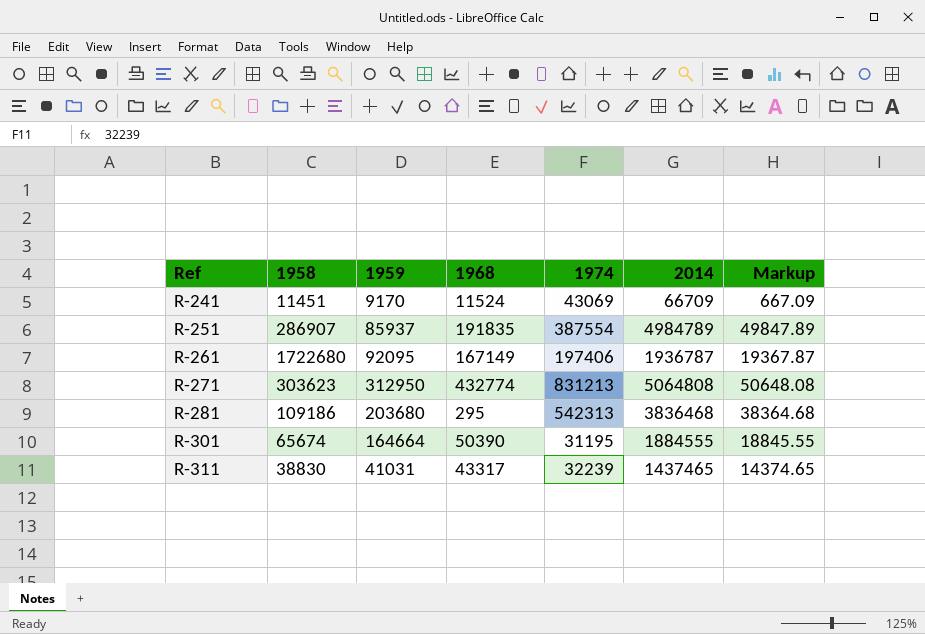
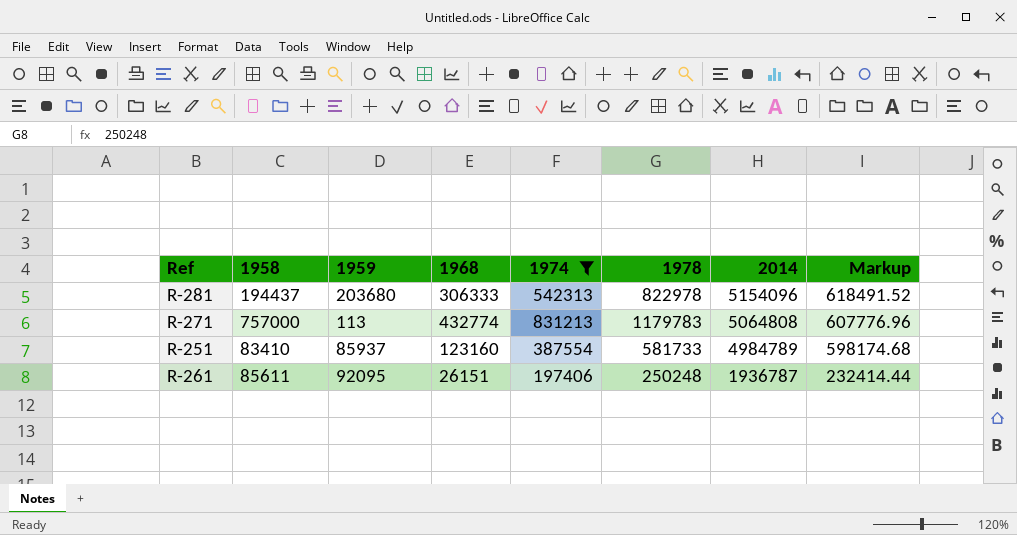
filter: none -> 1974 >= 197406
row order: Ref ascending -> 2014 descending
column 1978 | position: none -> 6
column Markup | formula: [2014] * 0.01 -> [2014] * 0.12
R-281 | 1958: 109186 -> 194437
R-281 | 1968: 295 -> 306333
R-281 | 2014: 3836468 -> 5154096
R-271 | 1958: 303623 -> 757000
R-271 | 1959: 312950 -> 113
R-251 | 1958: 286907 -> 83410
R-251 | 1968: 191835 -> 123160
R-261 | 1958: 1722680 -> 85611
R-261 | 1968: 167149 -> 26151

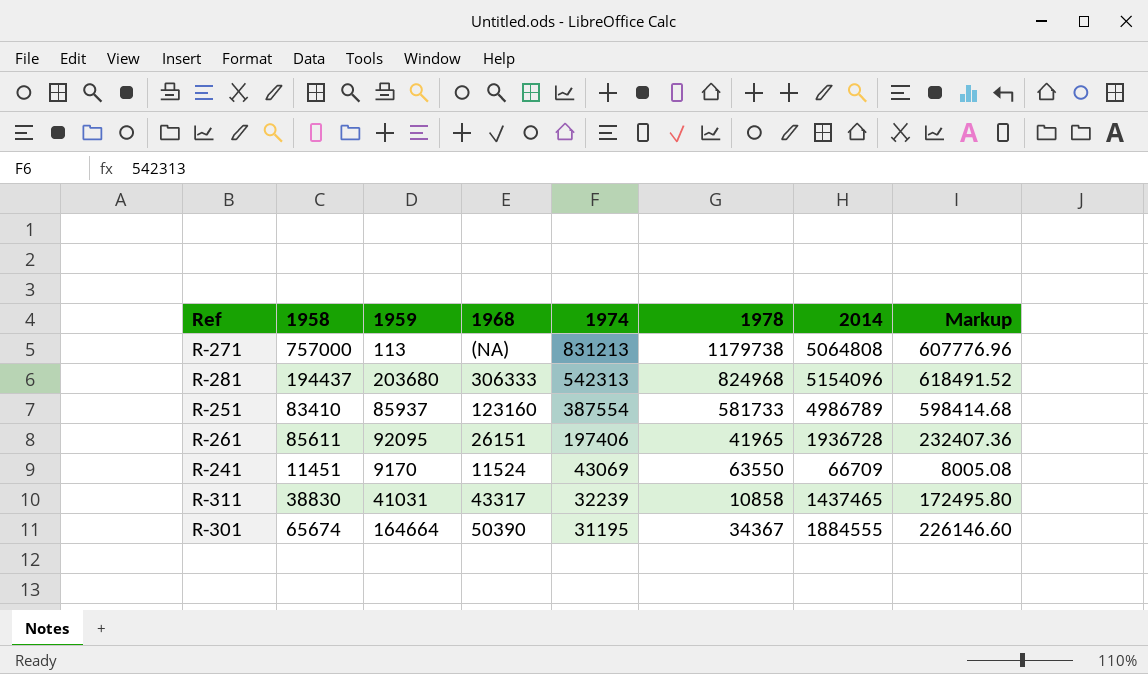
filter: 1974 >= 197406 -> none
row order: 2014 descending -> 1974 descending
R-271 | 1968: 432774 -> (NA)
R-271 | 1978: 1179783 -> 1179738
R-281 | 1978: 822978 -> 824968
R-251 | 2014: 4984789 -> 4986789
R-251 | Markup: 598174.68 -> 598414.68
R-261 | 1978: 250248 -> 41965
R-261 | 2014: 1936787 -> 1936728
R-261 | Markup: 232414.44 -> 232407.36

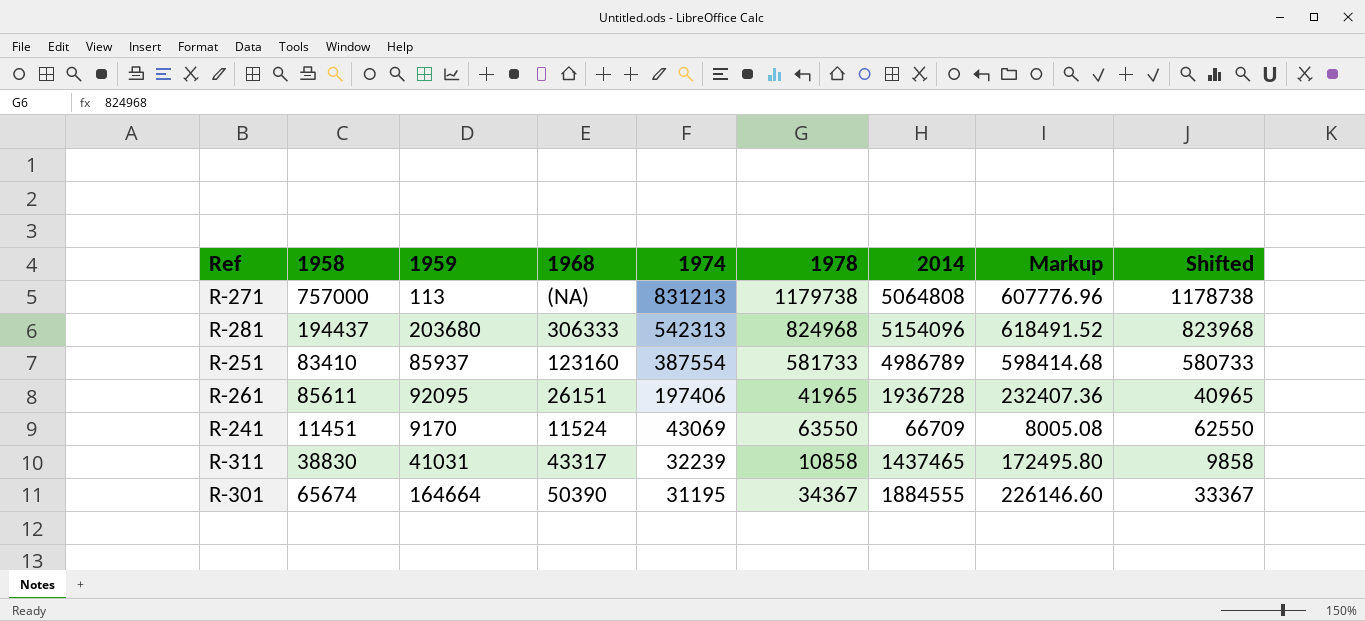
column Shifted | formula: none -> [1978] - 1000

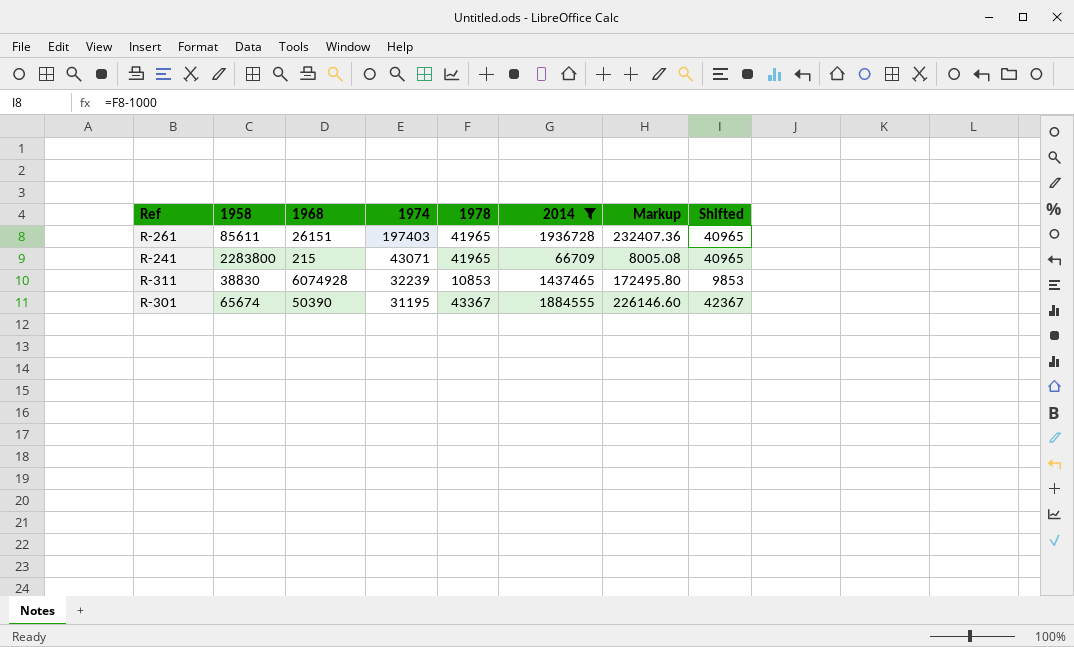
filter: none -> 2014 <= 1936728
column 1959 | position: 3 -> none
R-261 | 1974: 197406 -> 197403
R-241 | 1958: 11451 -> 2283800
R-241 | 1968: 11524 -> 215
R-241 | 1974: 43069 -> 43071
R-241 | 1978: 63550 -> 41965
R-241 | Shifted: 62550 -> 40965
R-311 | 1968: 43317 -> 6074928
R-311 | 1978: 10858 -> 10853
R-311 | Shifted: 9858 -> 9853
R-301 | 1978: 34367 -> 43367
R-301 | Shifted: 33367 -> 42367

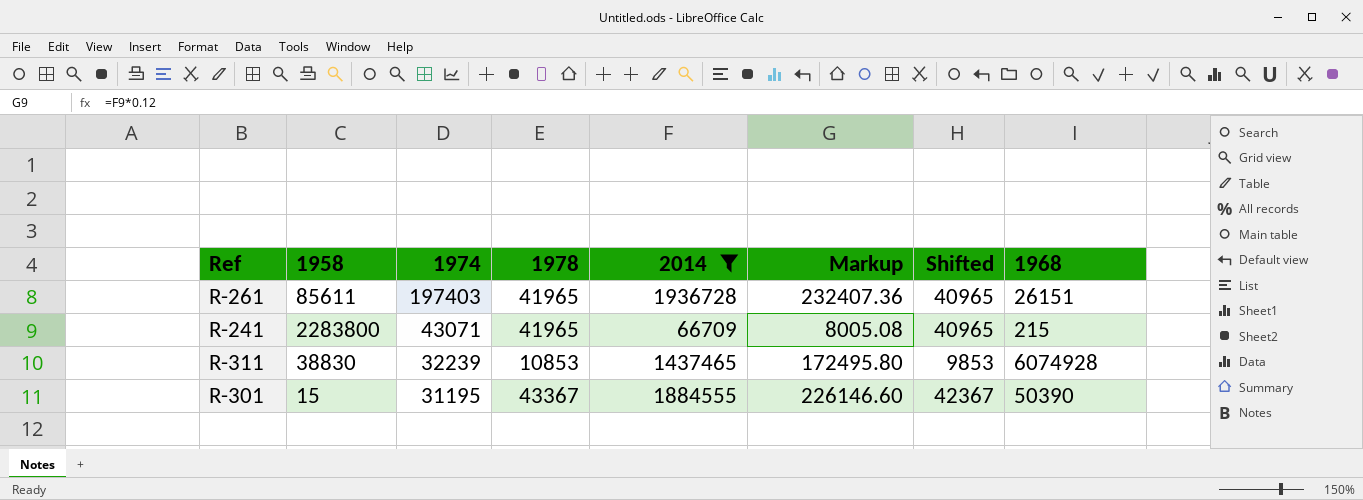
column 1968 | position: 3 -> 8
R-301 | 1958: 65674 -> 15

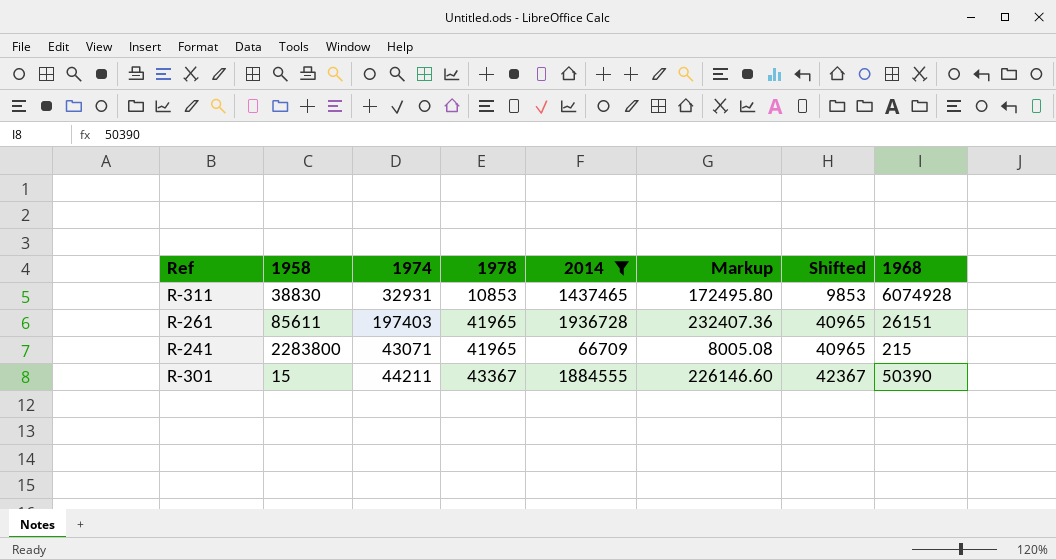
row order: 1974 descending -> 1978 ascending
R-311 | 1974: 32239 -> 32931
R-301 | 1974: 31195 -> 44211

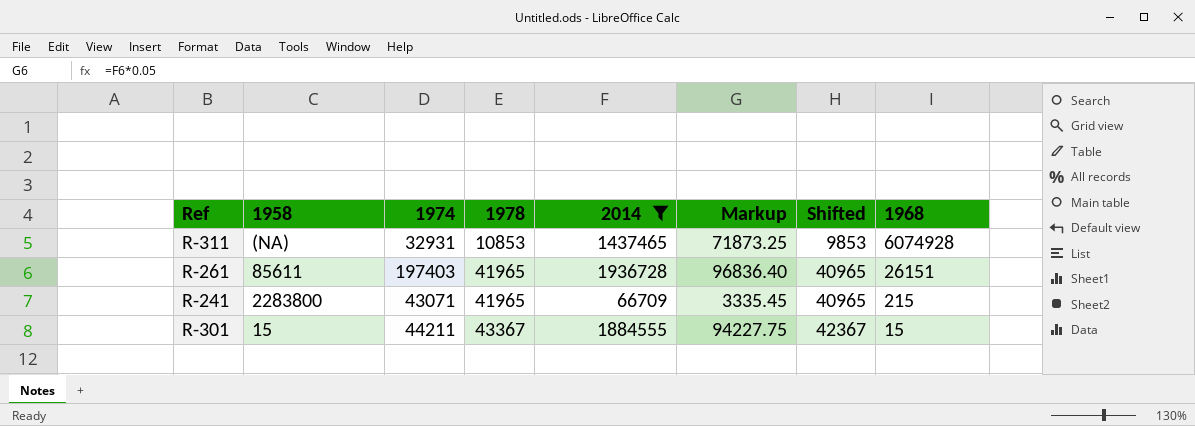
column Markup | formula: [2014] * 0.12 -> [2014] * 0.05
R-311 | 1958: 38830 -> (NA)
R-301 | 1968: 50390 -> 15

